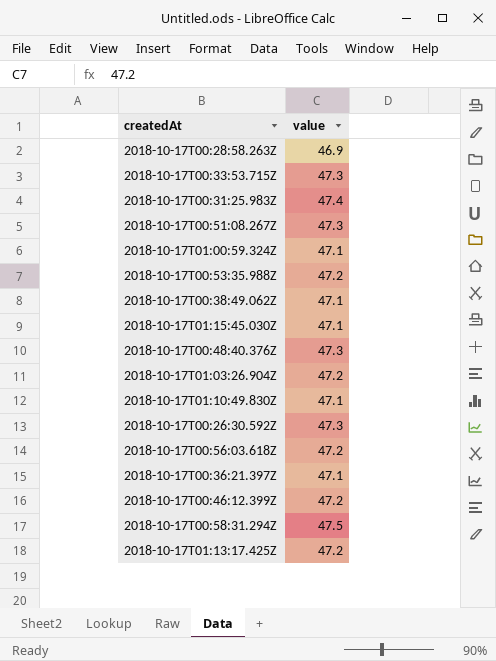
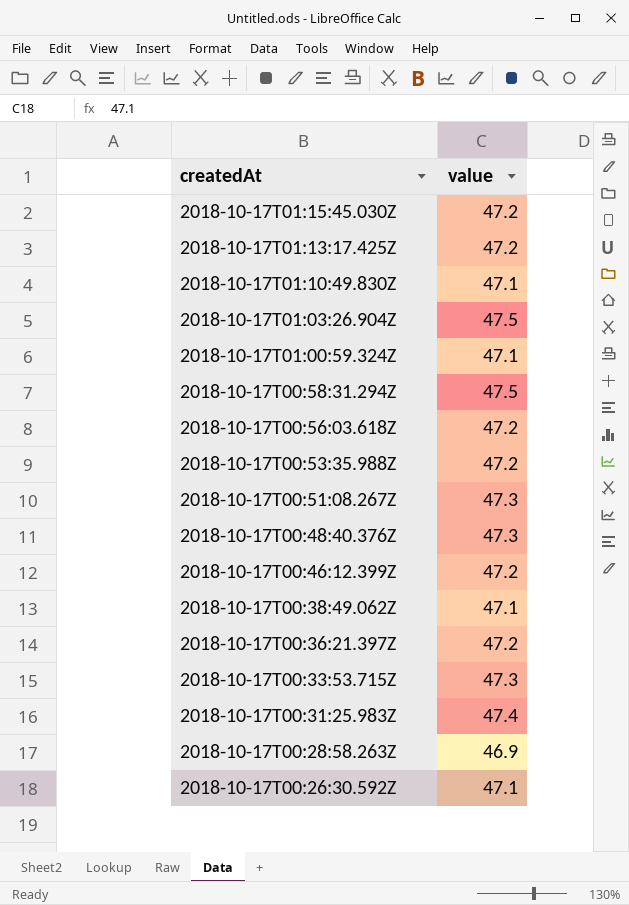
row order: none -> createdAt descending
2018-10-17T01:15:45.030Z | value: 47.1 -> 47.2
2018-10-17T01:03:26.904Z | value: 47.2 -> 47.5
2018-10-17T00:36:21.397Z | value: 47.1 -> 47.2
2018-10-17T00:26:30.592Z | value: 47.3 -> 47.1

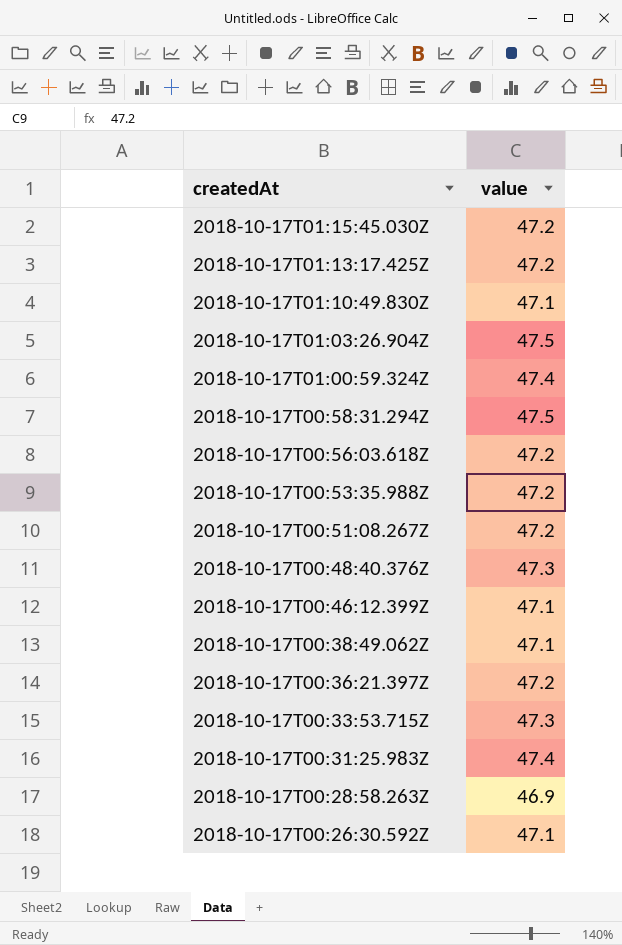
2018-10-17T01:00:59.324Z | value: 47.1 -> 47.4
2018-10-17T00:51:08.267Z | value: 47.3 -> 47.2
2018-10-17T00:46:12.399Z | value: 47.2 -> 47.1

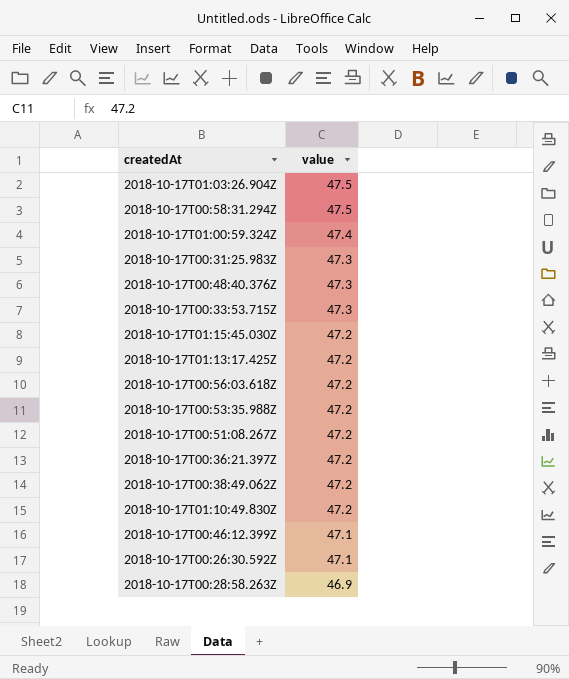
row order: createdAt descending -> value descending
2018-10-17T00:31:25.983Z | value: 47.4 -> 47.3
2018-10-17T00:38:49.062Z | value: 47.1 -> 47.2
2018-10-17T01:10:49.830Z | value: 47.1 -> 47.2

